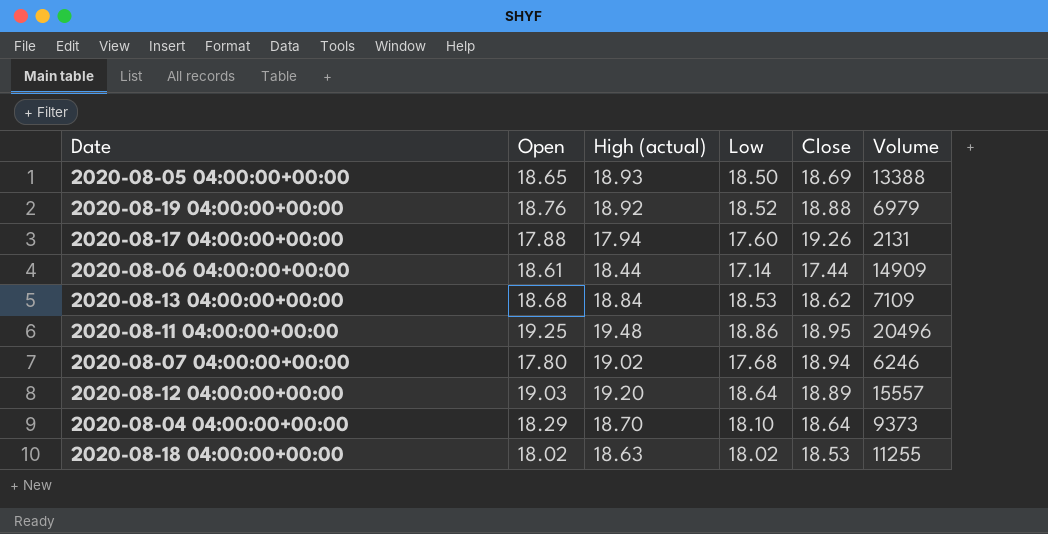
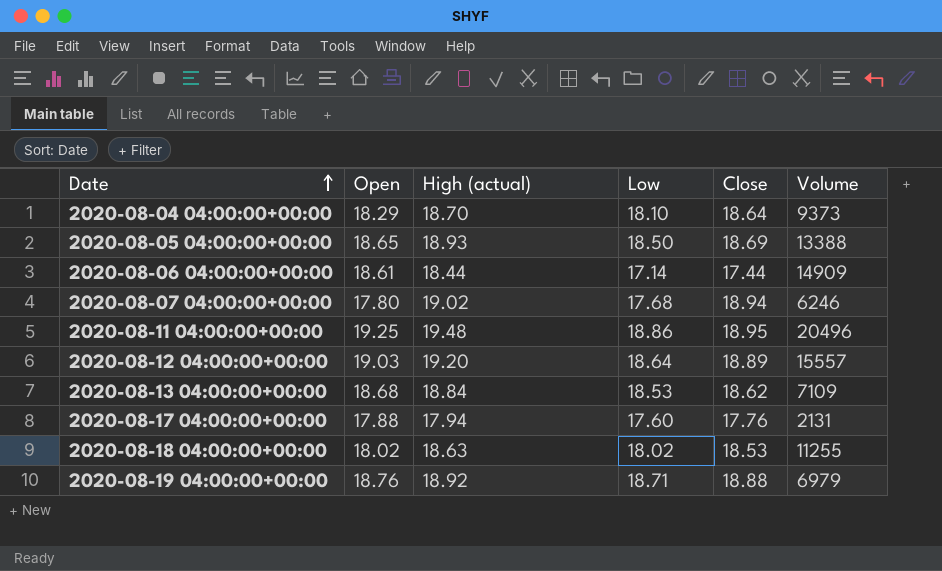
row order: none -> Date ascending
2020-08-17 04:00:00+00:00 | Close: 19.26 -> 17.76
2020-08-19 04:00:00+00:00 | Low: 18.52 -> 18.71

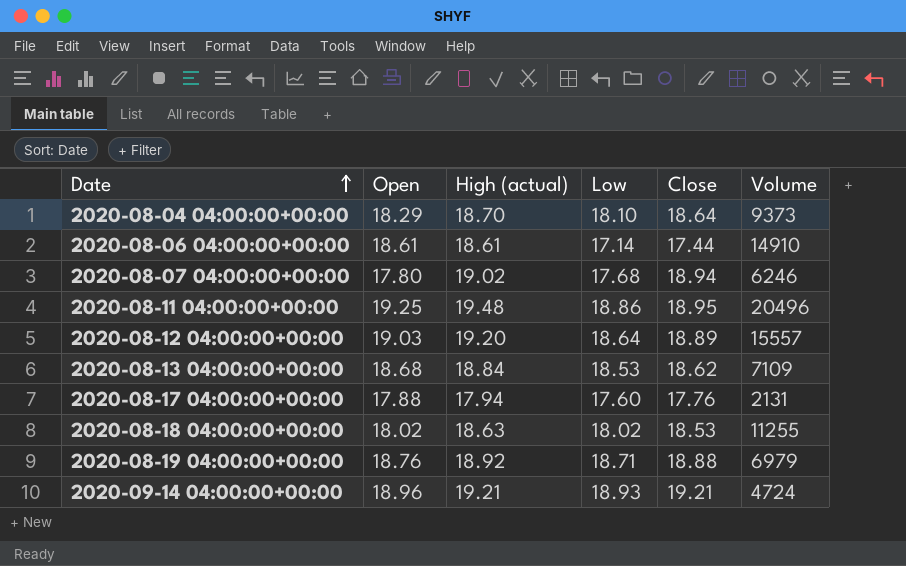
row 2020-08-05 04:00:00+00:00: 18.65 | 18.93 | 18.50 | 18.69 | 13388 -> none
2020-08-06 04:00:00+00:00 | High (actual): 18.44 -> 18.61
2020-08-06 04:00:00+00:00 | Volume: 14909 -> 14910
row 2020-09-14 04:00:00+00:00: none -> 18.96 | 19.21 | 18.93 | 19.21 | 4724

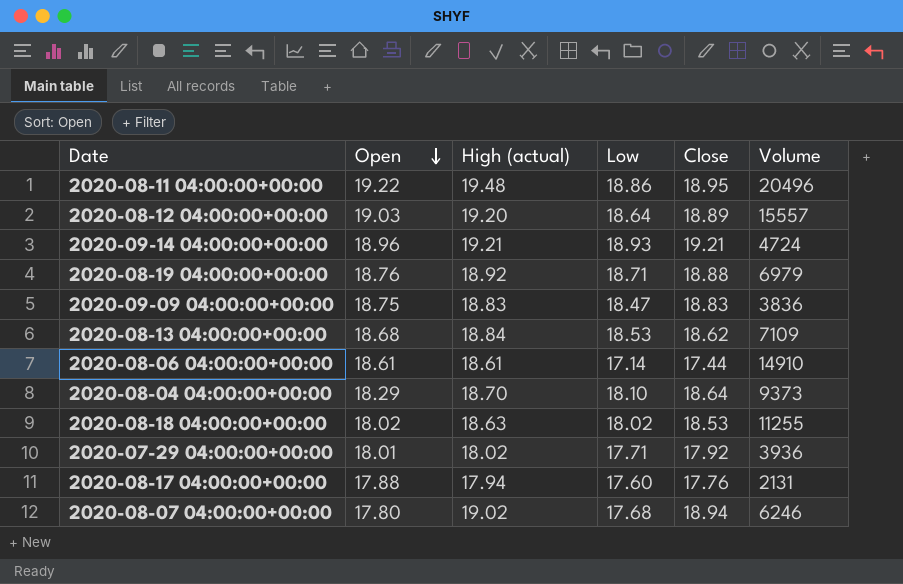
row order: Date ascending -> Open descending
2020-08-11 04:00:00+00:00 | Open: 19.25 -> 19.22
row 2020-09-09 04:00:00+00:00: none -> 18.75 | 18.83 | 18.47 | 18.83 | 3836
row 2020-07-29 04:00:00+00:00: none -> 18.01 | 18.02 | 17.71 | 17.92 | 3936

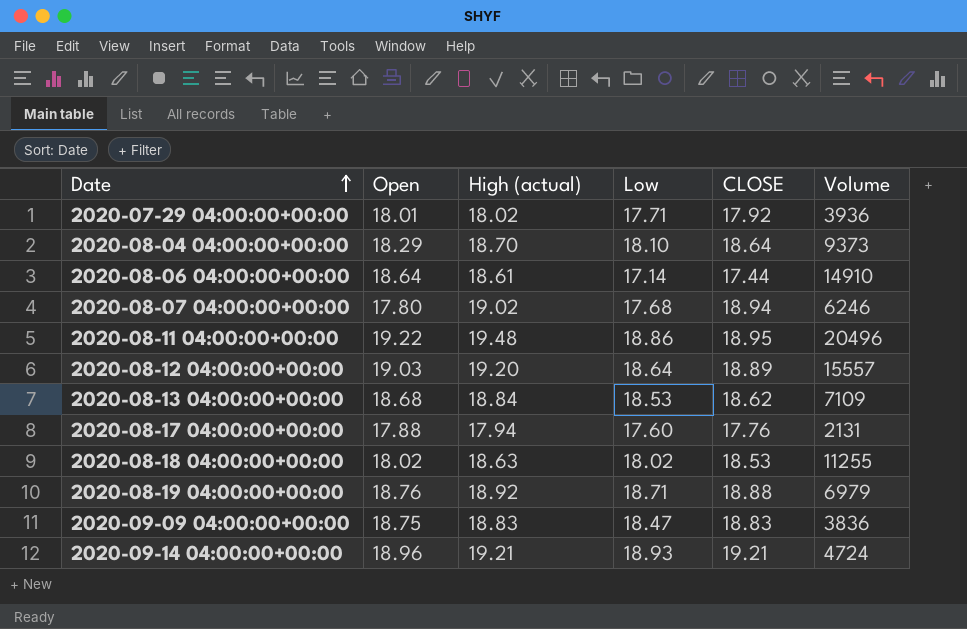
row order: Open descending -> Date ascending
column name: Close -> CLOSE
2020-08-06 04:00:00+00:00 | Open: 18.61 -> 18.64

